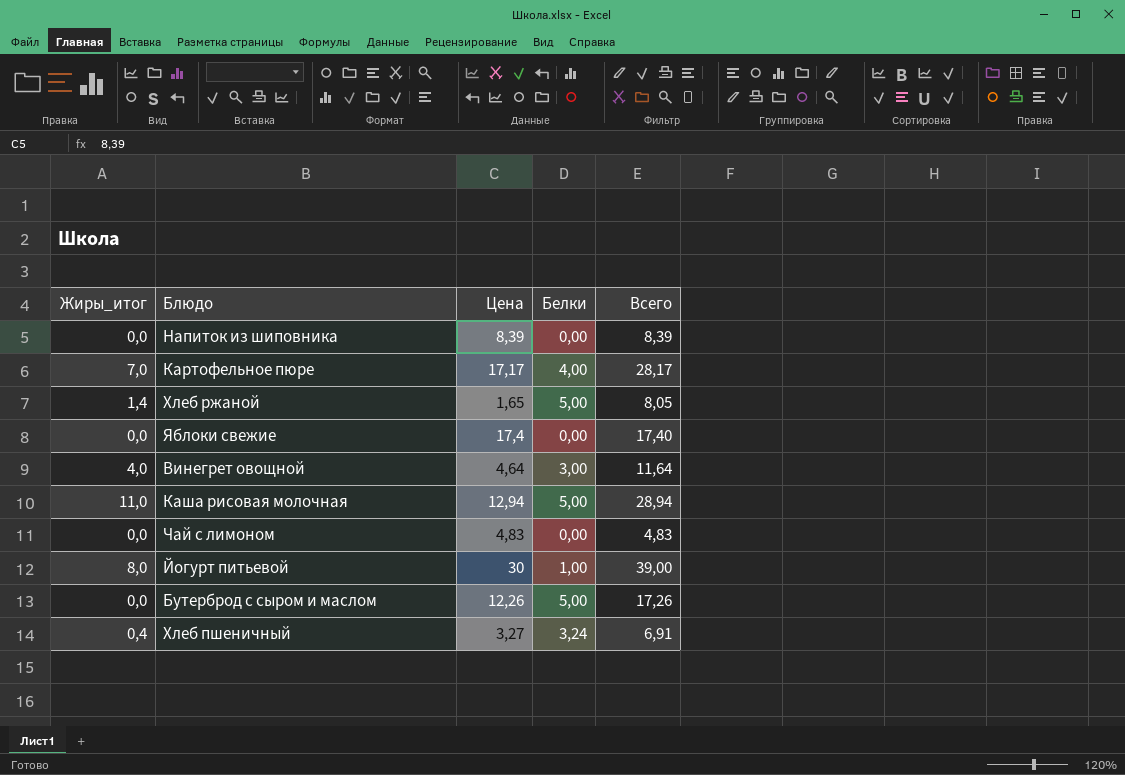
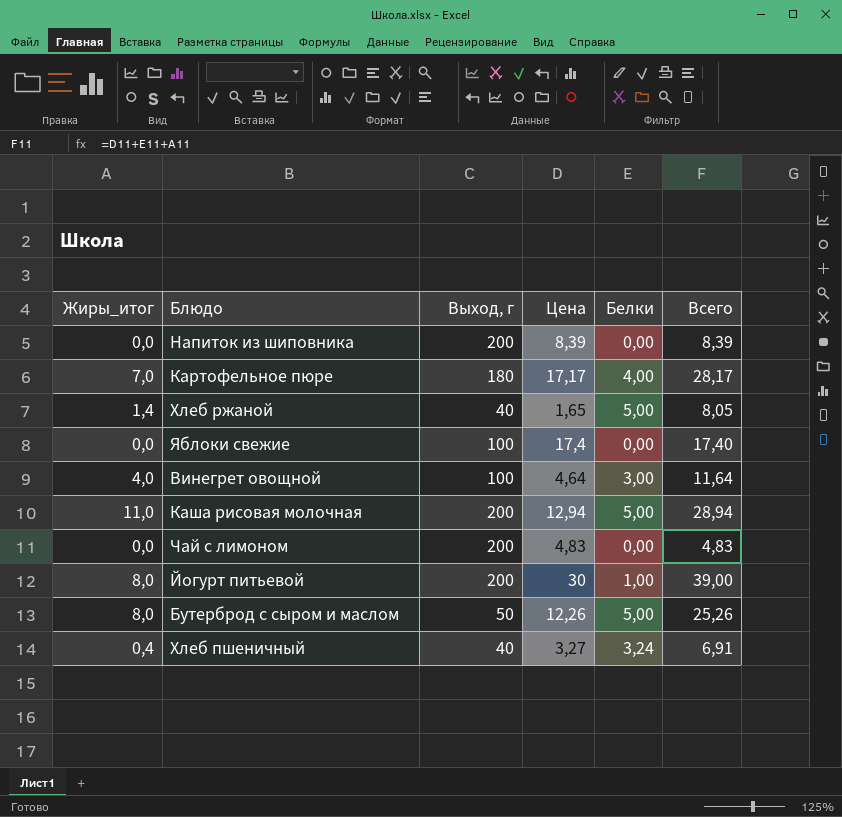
column Выход, г | position: none -> 3
Бутерброд с сыром и маслом | Жиры_итог: 0,0 -> 8,0
Бутерброд с сыром и маслом | Всего: 17,26 -> 25,26

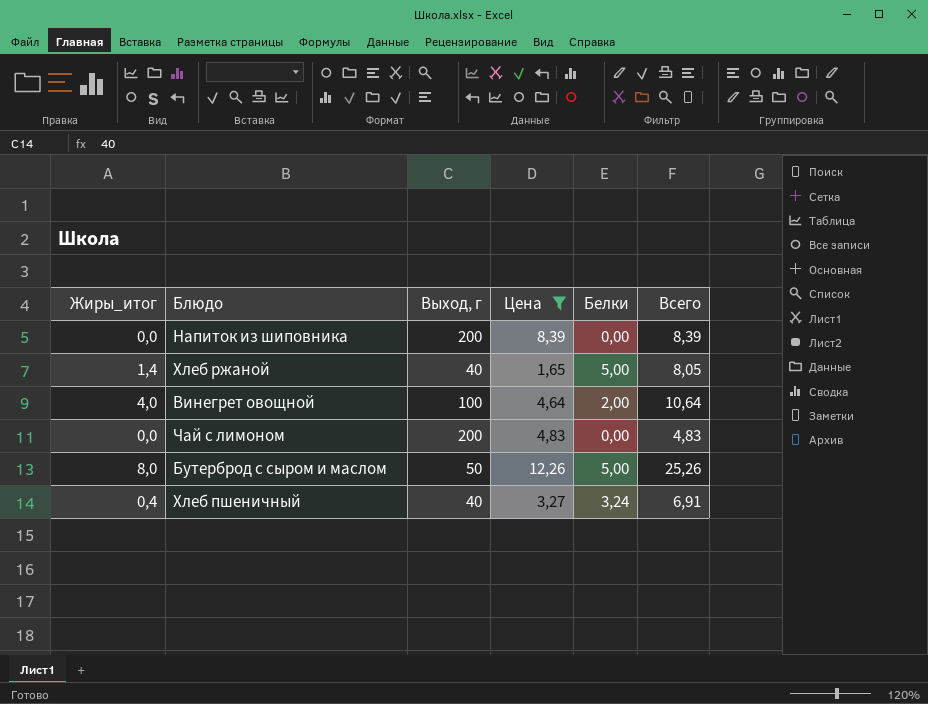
filter: none -> Цена <= 12,26
Винегрет овощной | Белки: 3,00 -> 2,00
Винегрет овощной | Всего: 11,64 -> 10,64

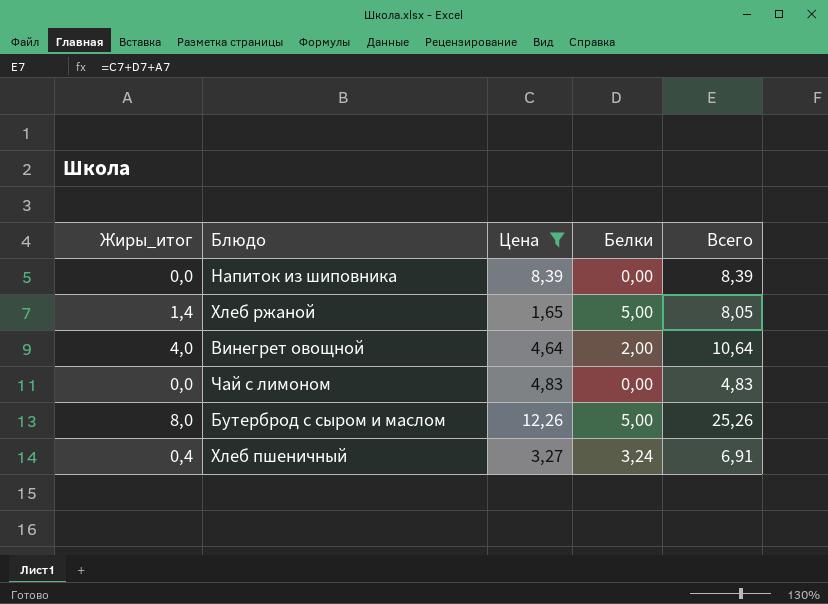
column Выход, г | position: 3 -> none

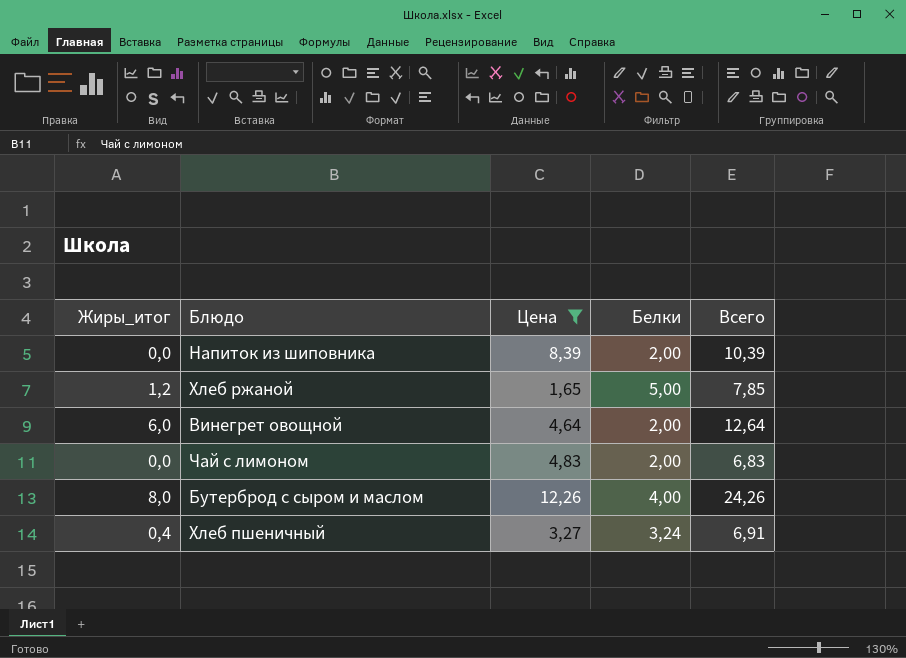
Напиток из шиповника | Белки: 0,00 -> 2,00
Напиток из шиповника | Всего: 8,39 -> 10,39
Хлеб ржаной | Жиры_итог: 1,4 -> 1,2
Хлеб ржаной | Всего: 8,05 -> 7,85
Винегрет овощной | Жиры_итог: 4,0 -> 6,0
Винегрет овощной | Всего: 10,64 -> 12,64
Чай с лимоном | Белки: 0,00 -> 2,00
Чай с лимоном | Всего: 4,83 -> 6,83
Бутерброд с сыром и маслом | Белки: 5,00 -> 4,00
Бутерброд с сыром и маслом | Всего: 25,26 -> 24,26

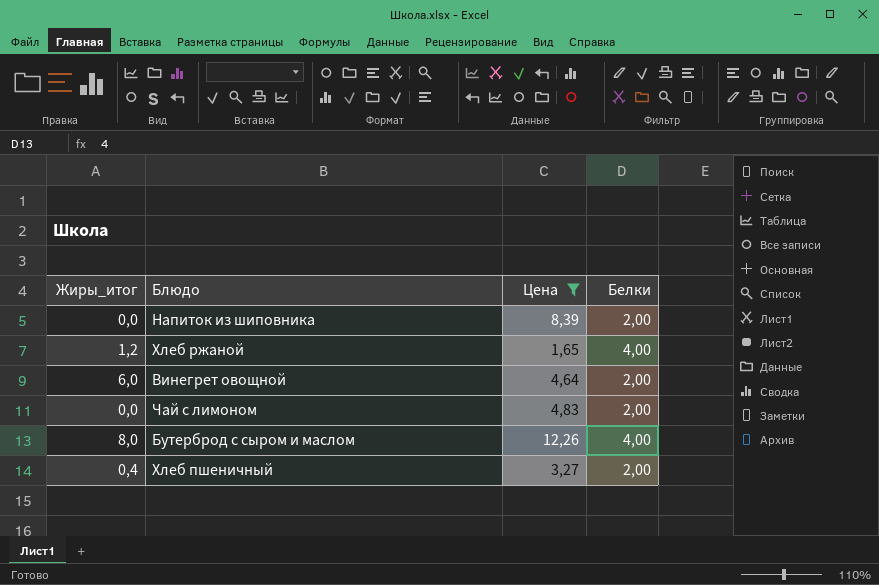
column Всего | formula: [Жиры_итог] + [Цена] + [Белки] -> none
Хлеб ржаной | Белки: 5,00 -> 4,00
Хлеб пшеничный | Белки: 3,24 -> 2,00

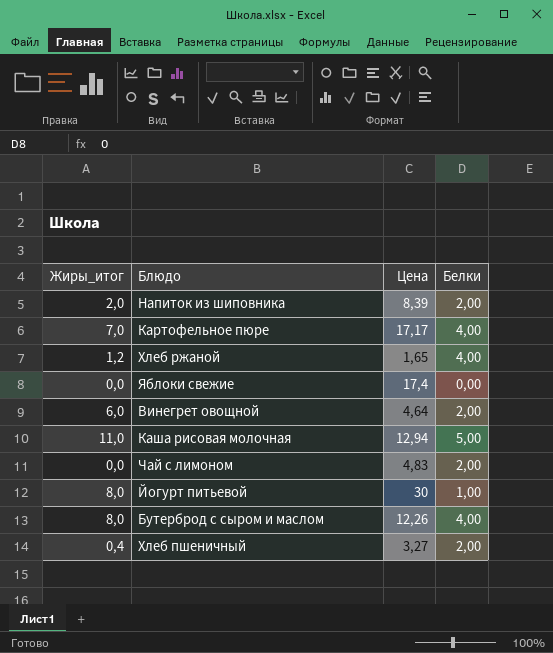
filter: Цена <= 12,26 -> none
Напиток из шиповника | Жиры_итог: 0,0 -> 2,0

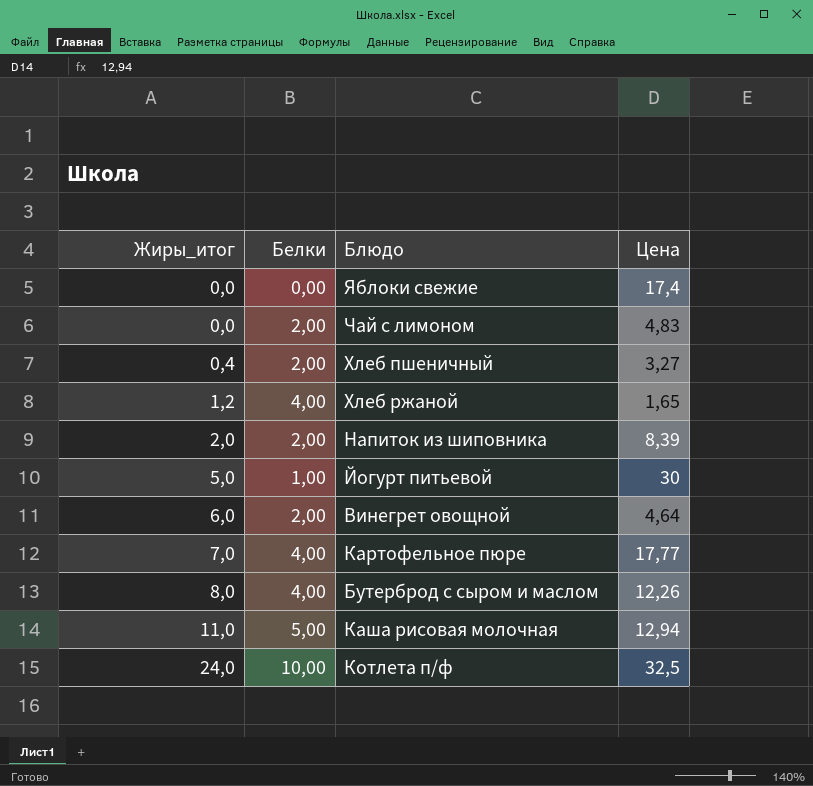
row order: none -> Жиры_итог ascending
column Белки | position: 4 -> 2
Йогурт питьевой | Жиры_итог: 8,0 -> 5,0
Картофельное пюре | Цена: 17,17 -> 17,77
row Котлета п/ф: none -> 24,0 | 10,00 | 32,5

